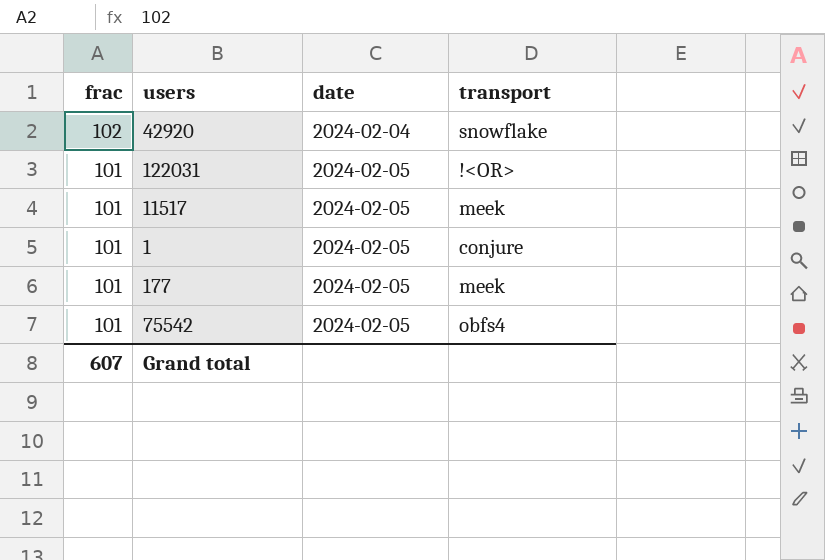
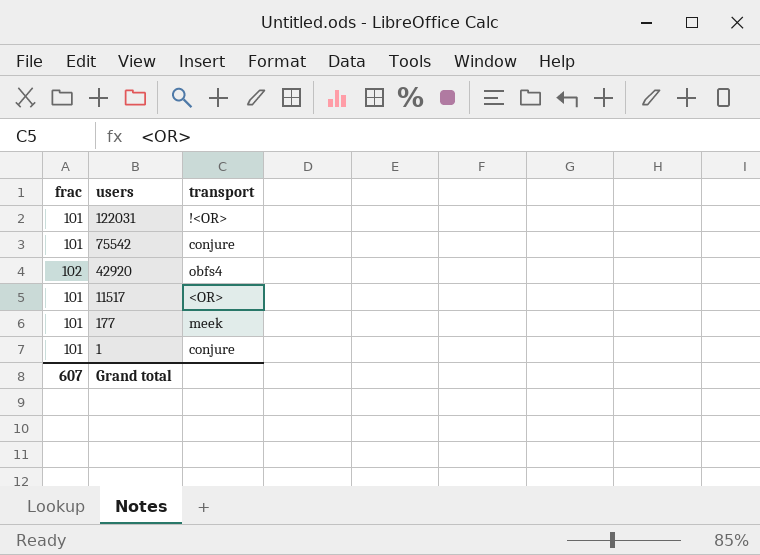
row order: frac descending -> users descending
column date | position: 3 -> none
75542 | transport: obfs4 -> conjure
42920 | transport: snowflake -> obfs4
11517 | transport: meek -> <OR>

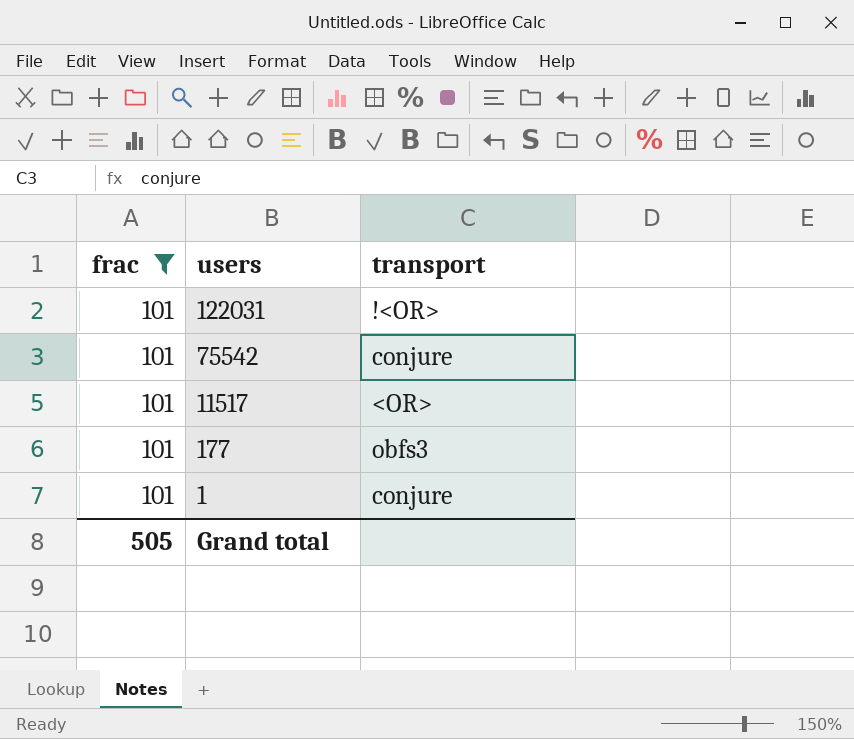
filter: none -> frac = 101
177 | transport: meek -> obfs3
Grand total | frac: 607 -> 505

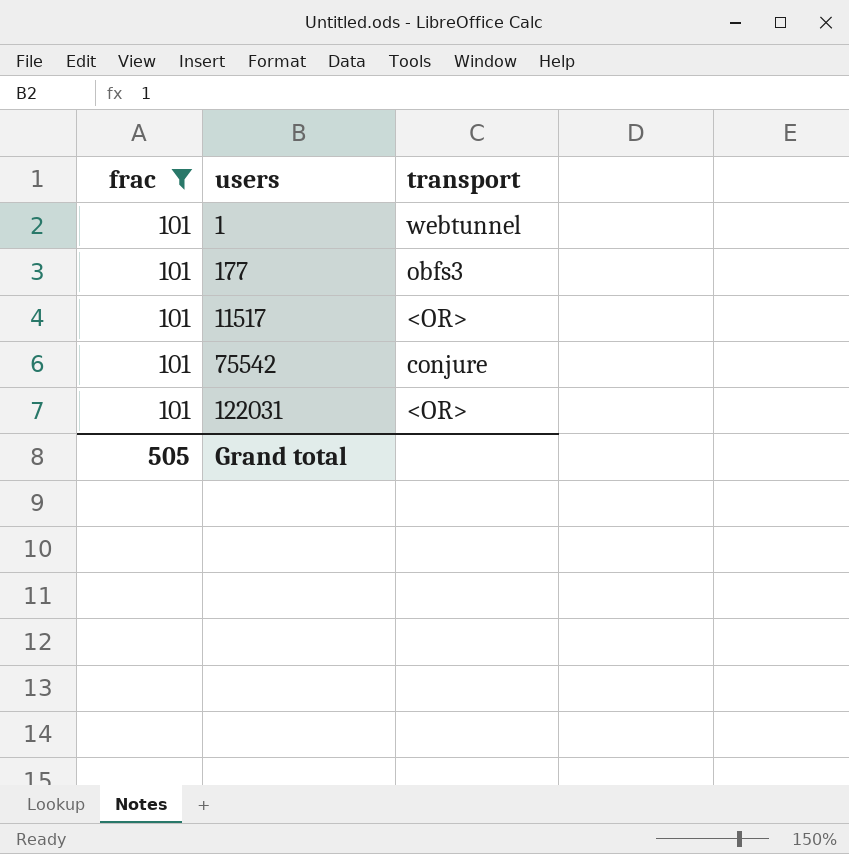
row order: users descending -> users ascending
1 | transport: conjure -> webtunnel
122031 | transport: !<OR> -> <OR>

